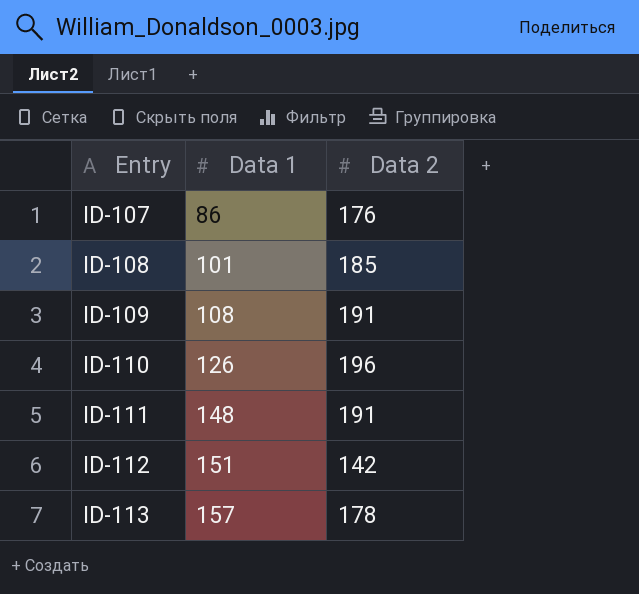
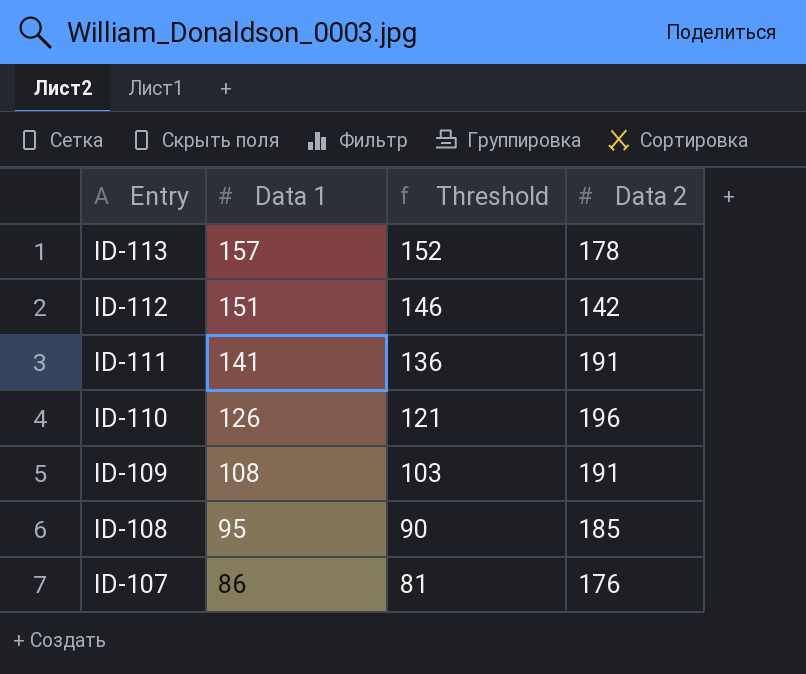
row order: Entry ascending -> Entry descending
column Threshold | formula: none -> [Data 1] - 5
ID-111 | Data 1: 148 -> 141
ID-108 | Data 1: 101 -> 95

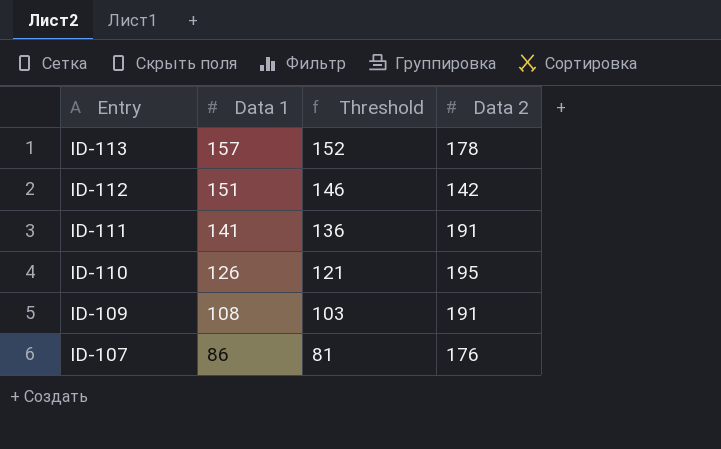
row ID-108: 95 | 90 | 185 -> none
ID-110 | Data 2: 196 -> 195

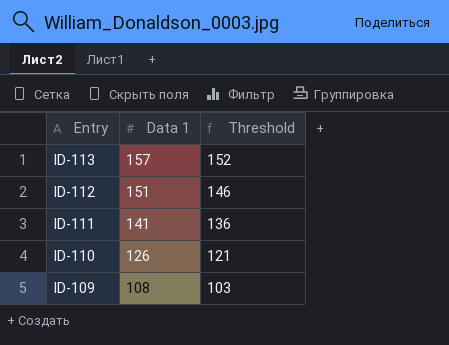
column Data 2 | position: 4 -> none
row ID-107: 86 | 81 | 176 -> none

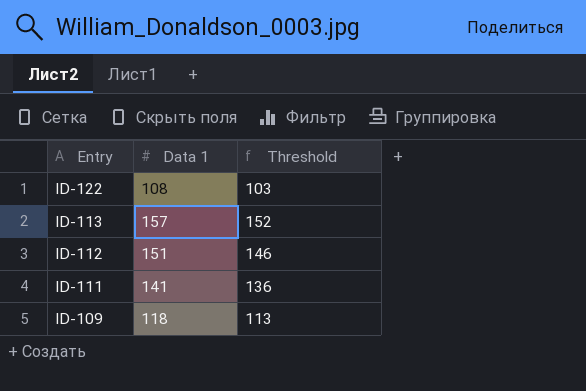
row ID-110: 126 | 121 -> none
row ID-122: none -> 108 | 103
ID-109 | Data 1: 108 -> 118
ID-109 | Threshold: 103 -> 113

